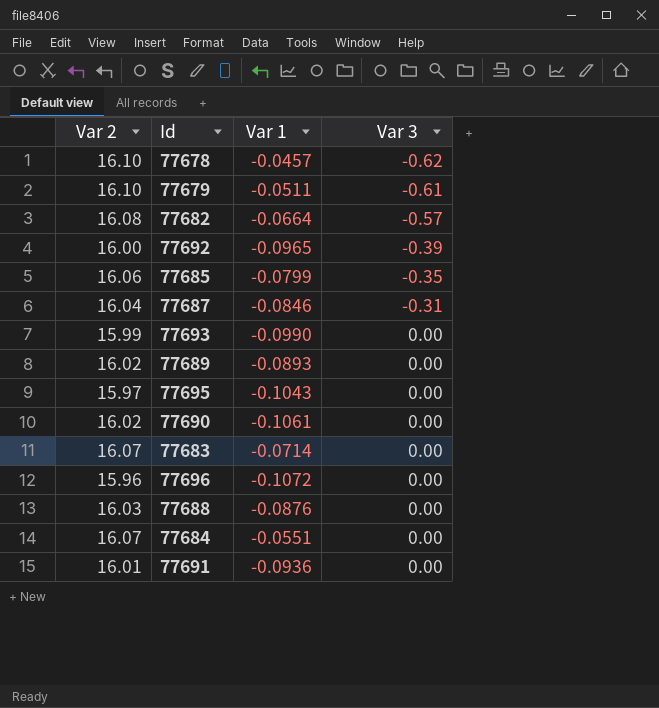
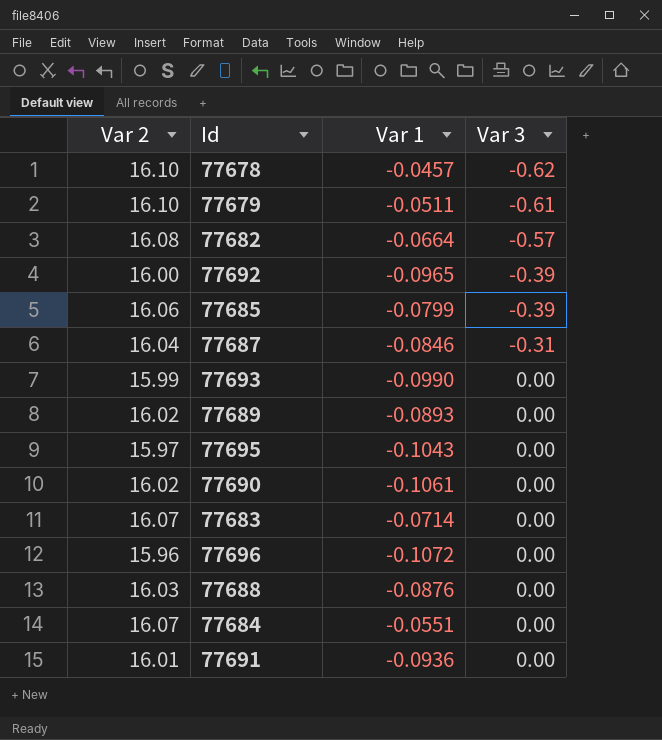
77685 | Var 3: -0.35 -> -0.39

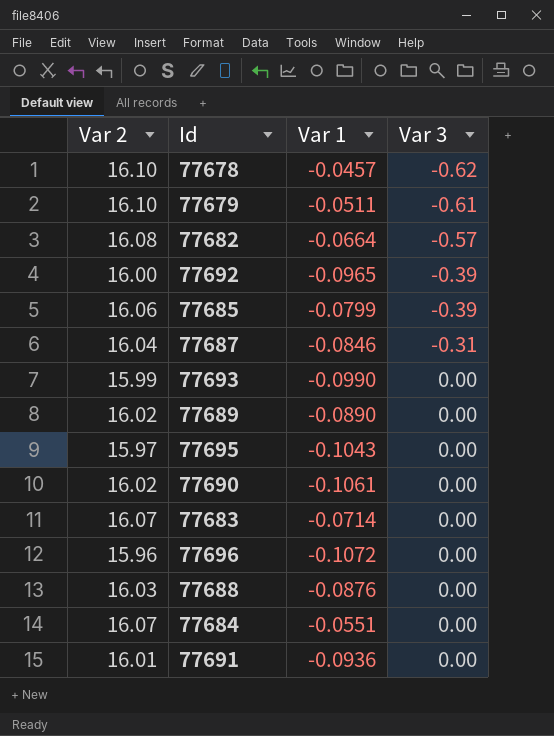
77689 | Var 1: -0.0893 -> -0.0890

